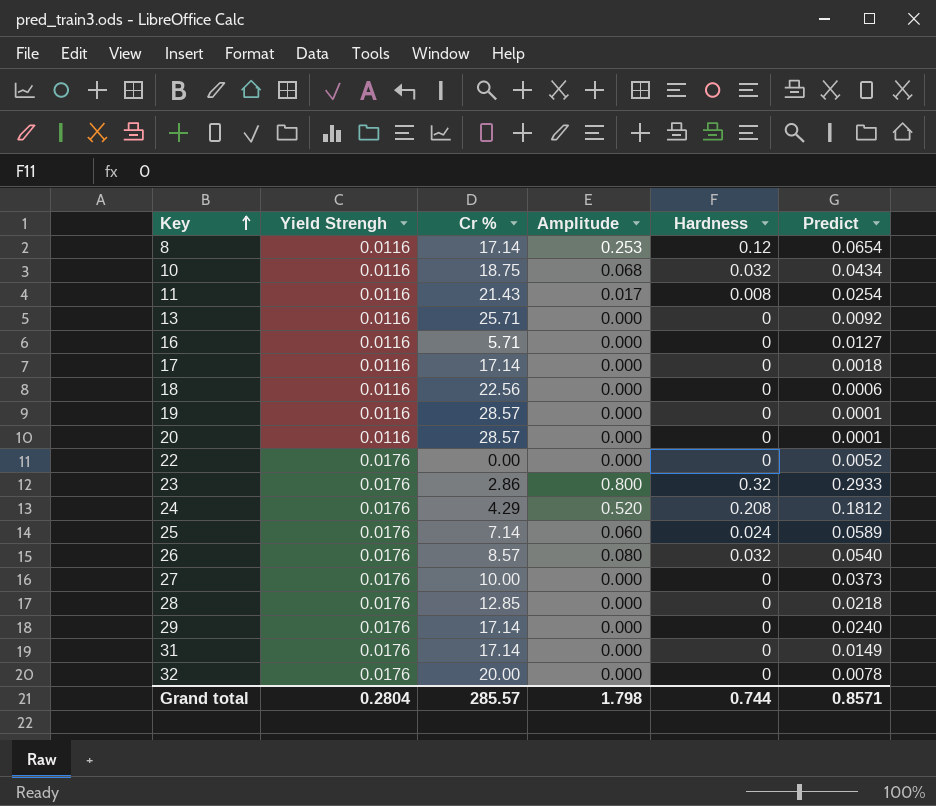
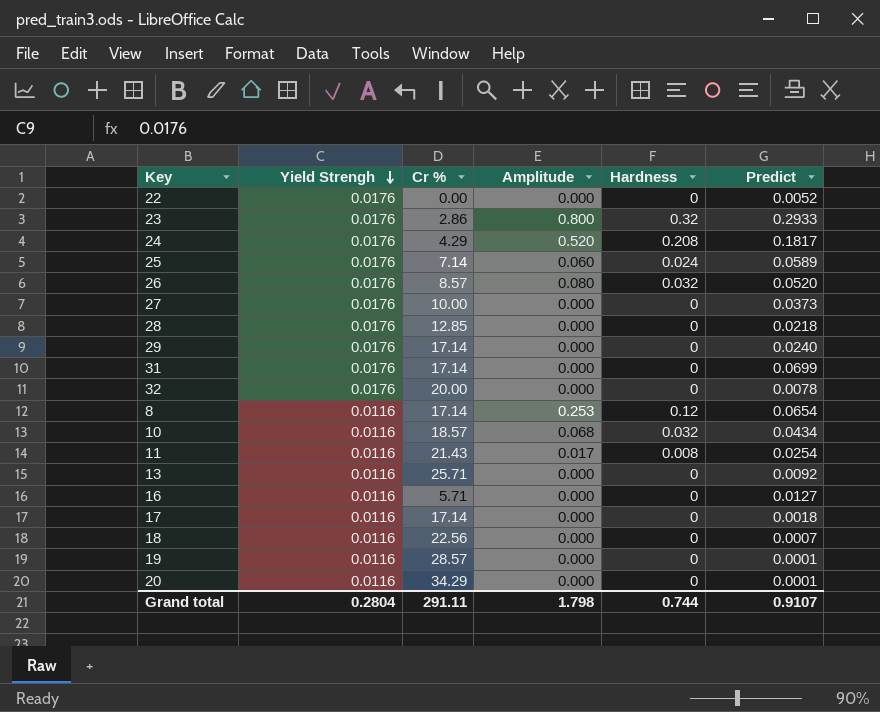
row order: Key ascending -> Yield Strengh descending
24 | Predict: 0.1812 -> 0.1817
26 | Predict: 0.0540 -> 0.0520
31 | Predict: 0.0149 -> 0.0699
10 | Cr %: 18.75 -> 18.57
18 | Predict: 0.0006 -> 0.0007
20 | Cr %: 28.57 -> 34.29
Grand total | Cr %: 285.57 -> 291.11
Grand total | Predict: 0.8571 -> 0.9107

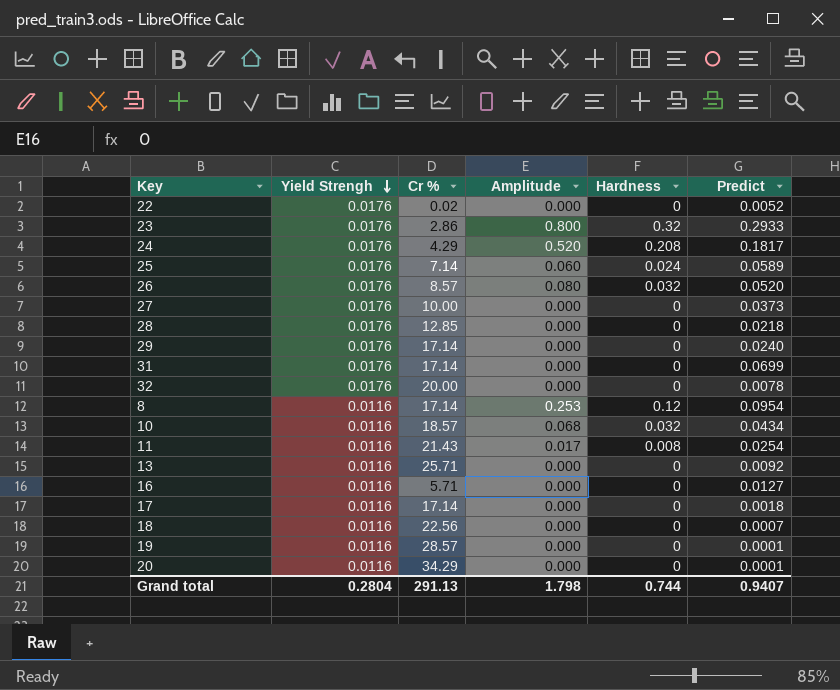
22 | Cr %: 0.00 -> 0.02
8 | Predict: 0.0654 -> 0.0954
Grand total | Cr %: 291.11 -> 291.13
Grand total | Predict: 0.9107 -> 0.9407

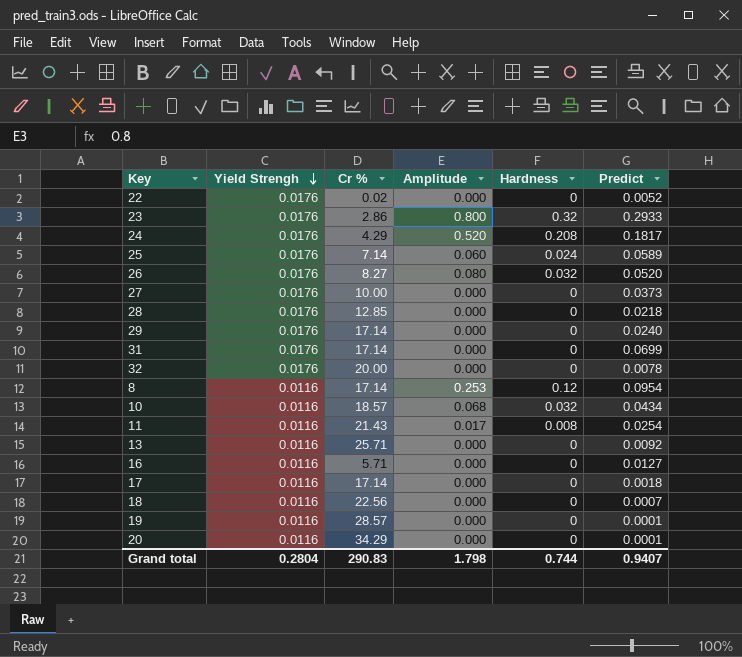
26 | Cr %: 8.57 -> 8.27
Grand total | Cr %: 291.13 -> 290.83

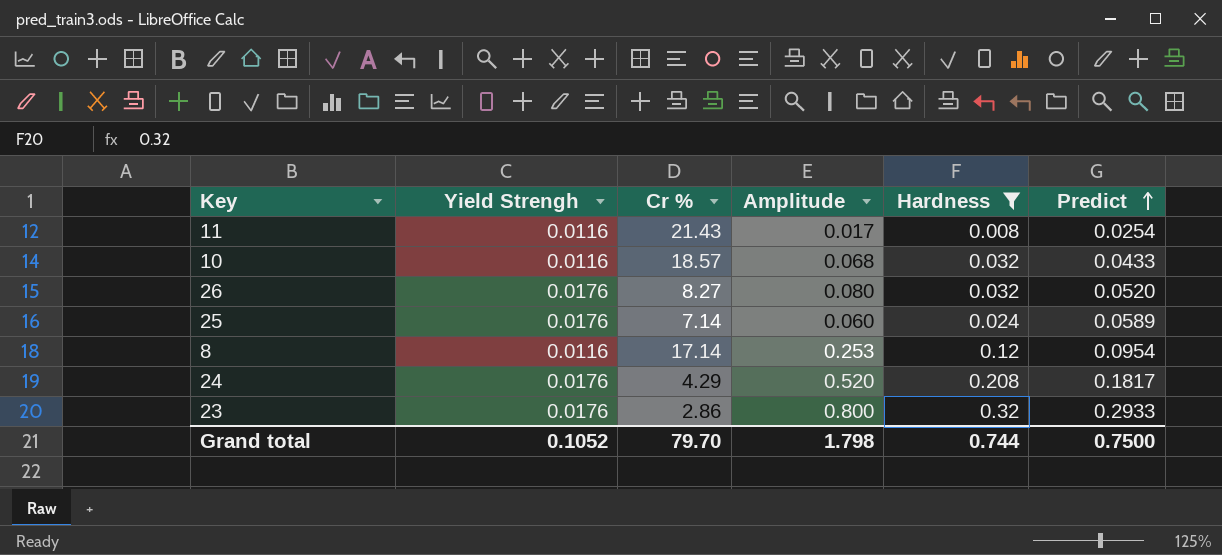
filter: none -> Hardness != 0
row order: Yield Strengh descending -> Predict ascending
10 | Predict: 0.0434 -> 0.0433
Grand total | Yield Strengh: 0.2804 -> 0.1052
Grand total | Cr %: 290.83 -> 79.70
Grand total | Predict: 0.9407 -> 0.7500

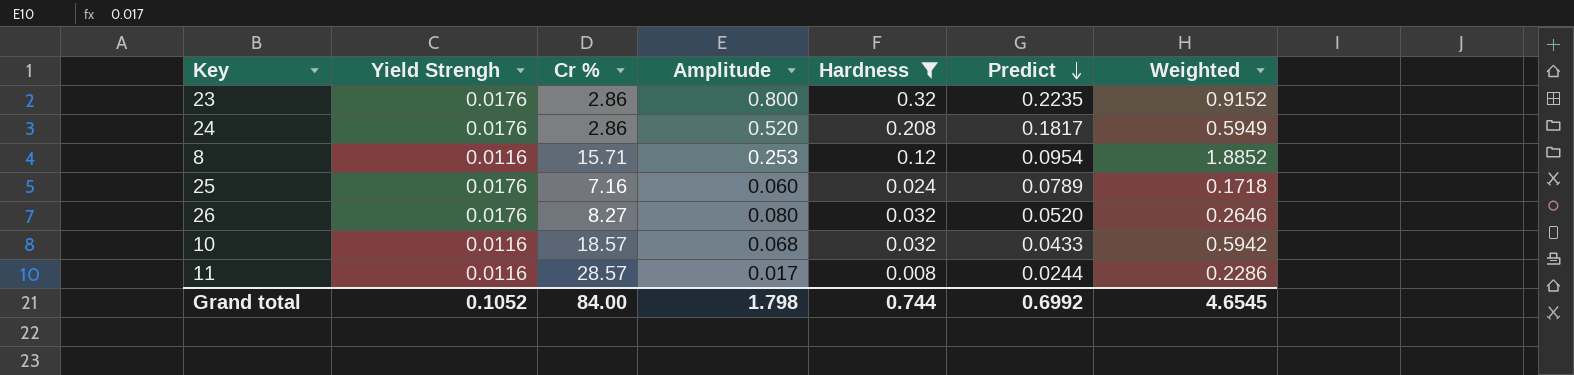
row order: Predict ascending -> Predict descending
column Weighted | formula: none -> [Cr %] * [Hardness]
23 | Predict: 0.2933 -> 0.2235
24 | Cr %: 4.29 -> 2.86
8 | Cr %: 17.14 -> 15.71
25 | Cr %: 7.14 -> 7.16
25 | Predict: 0.0589 -> 0.0789
11 | Cr %: 21.43 -> 28.57
11 | Predict: 0.0254 -> 0.0244
Grand total | Cr %: 79.70 -> 84.00
Grand total | Predict: 0.7500 -> 0.6992

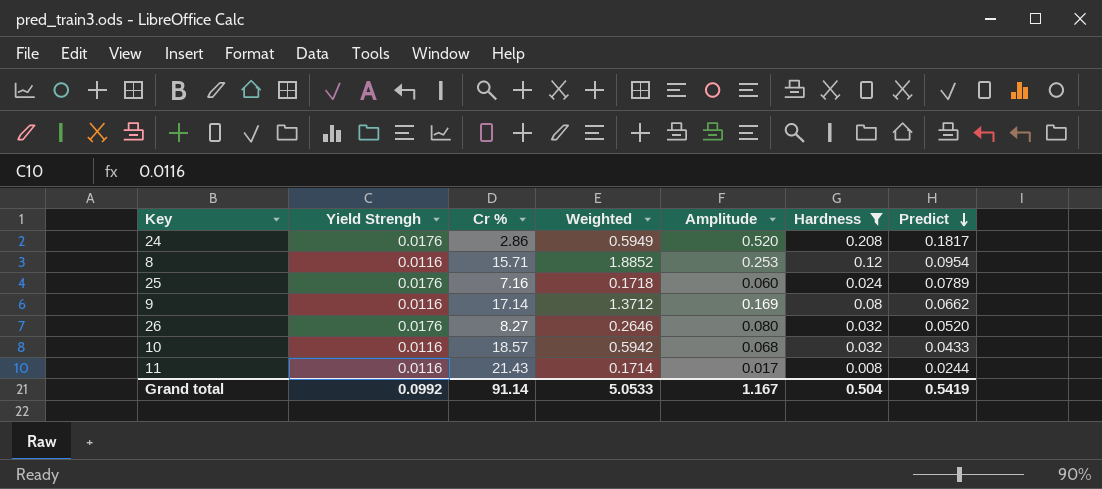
column Weighted | position: 7 -> 4
row 23: 0.0176 | 2.86 | 0.800 | 0.32 | 0.2235 | 0.9152 -> none
row 9: none -> 0.0116 | 17.14 | 1.3712 | 0.169 | 0.08 | 0.0662
11 | Cr %: 28.57 -> 21.43
11 | Weighted: 0.2286 -> 0.1714
Grand total | Yield Strengh: 0.1052 -> 0.0992
Grand total | Cr %: 84.00 -> 91.14
Grand total | Weighted: 4.6545 -> 5.0533
Grand total | Amplitude: 1.798 -> 1.167
Grand total | Hardness: 0.744 -> 0.504
Grand total | Predict: 0.6992 -> 0.5419

